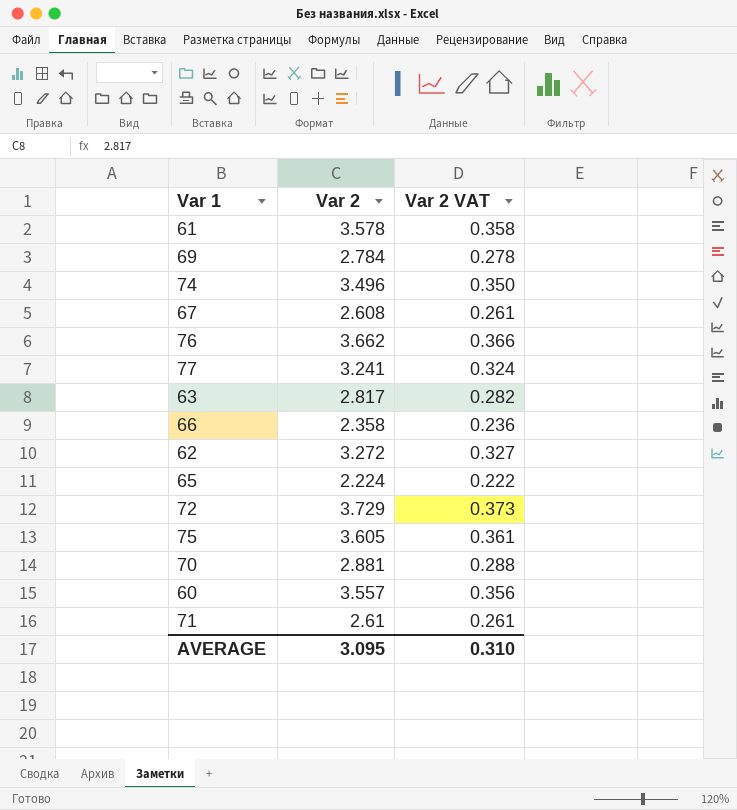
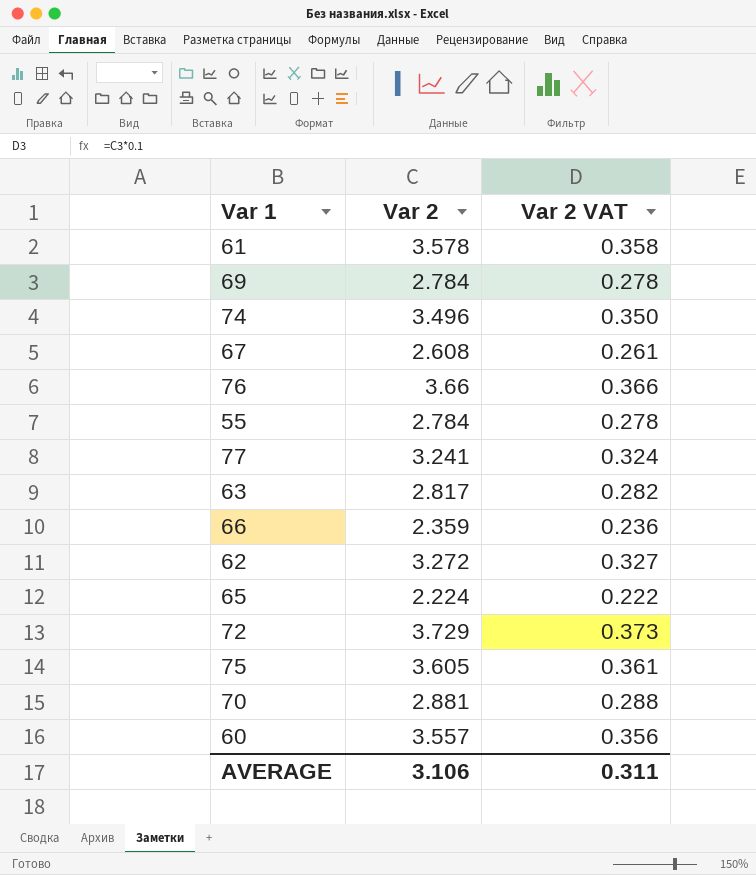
row 71: 2.61 | 0.261 -> none
76 | Var 2: 3.662 -> 3.66
row 55: none -> 2.784 | 0.278
66 | Var 2: 2.358 -> 2.359
AVERAGE | Var 2: 3.095 -> 3.106
AVERAGE | Var 2 VAT: 0.310 -> 0.311

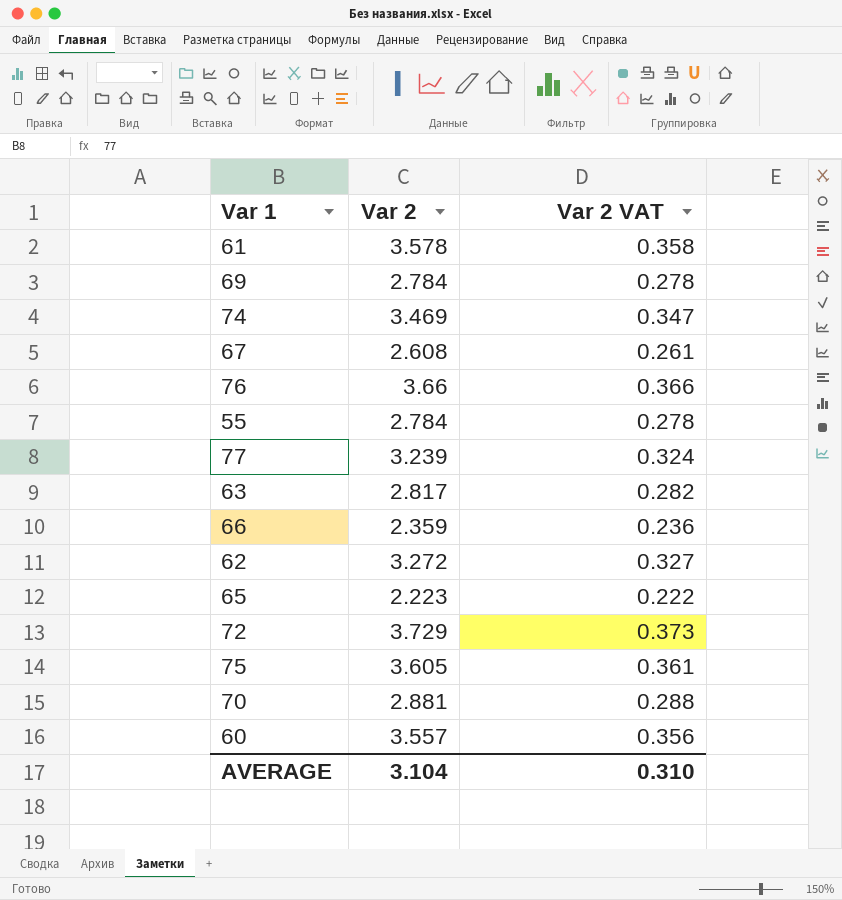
74 | Var 2: 3.496 -> 3.469
74 | Var 2 VAT: 0.350 -> 0.347
77 | Var 2: 3.241 -> 3.239
65 | Var 2: 2.224 -> 2.223
AVERAGE | Var 2: 3.106 -> 3.104
AVERAGE | Var 2 VAT: 0.311 -> 0.310

